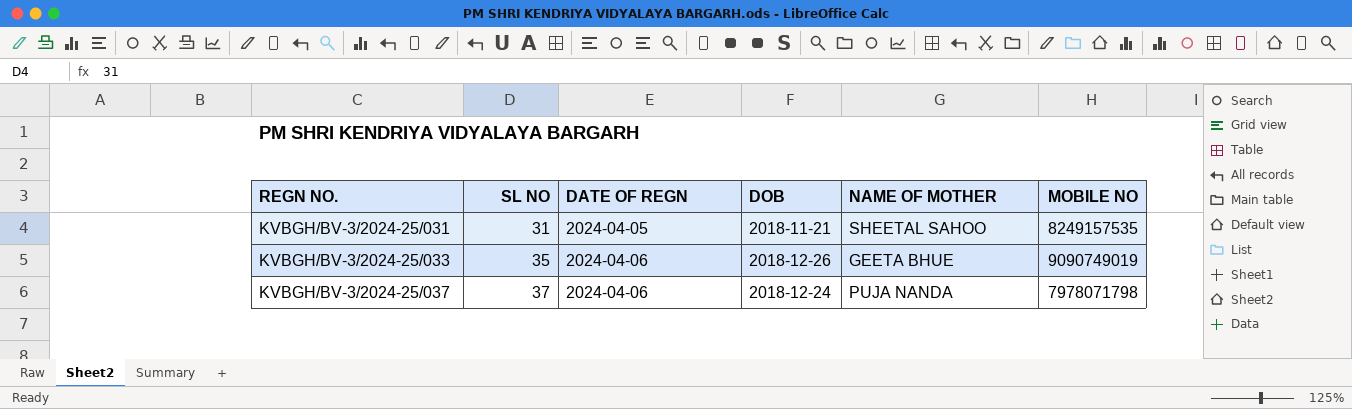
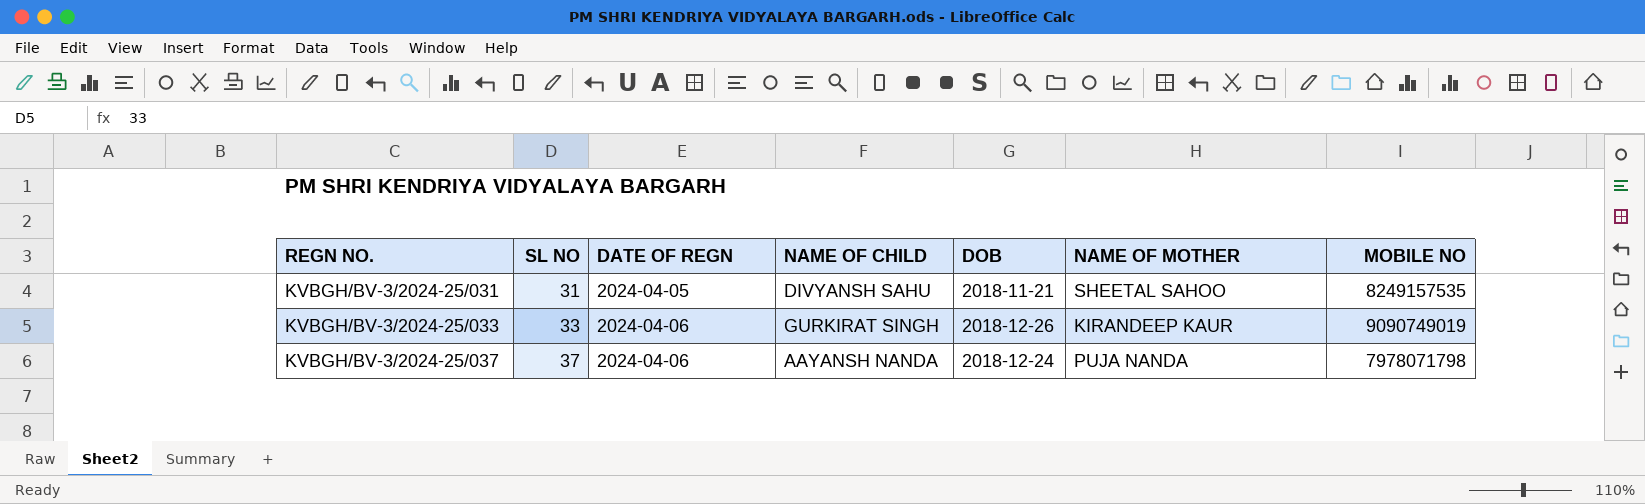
column NAME OF CHILD | position: none -> 4
KVBGH/BV-3/2024-25/033 | SL NO: 35 -> 33
KVBGH/BV-3/2024-25/033 | NAME OF MOTHER: GEETA BHUE -> KIRANDEEP KAUR

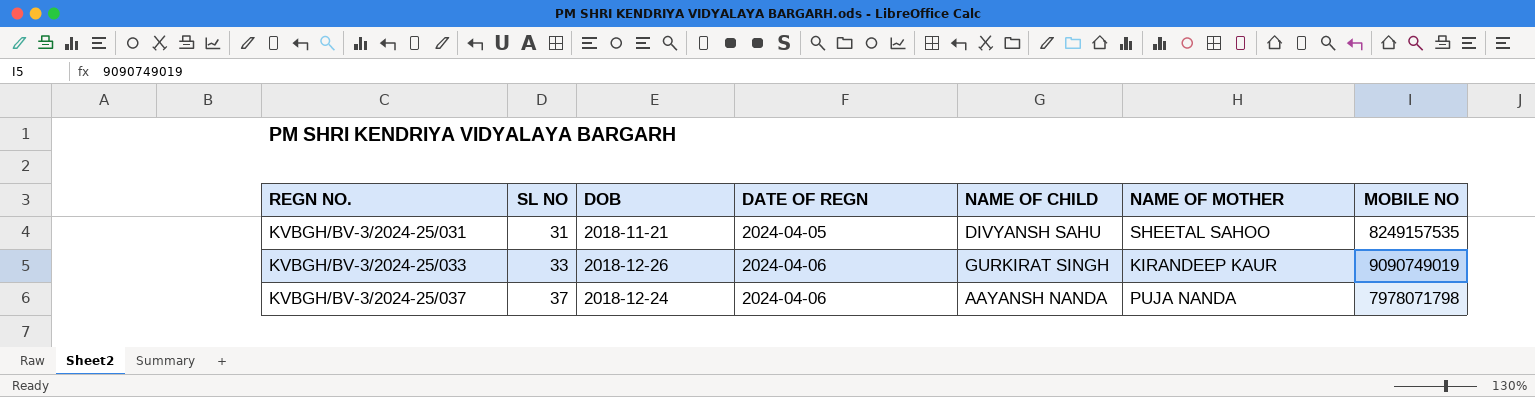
column DOB | position: 5 -> 3

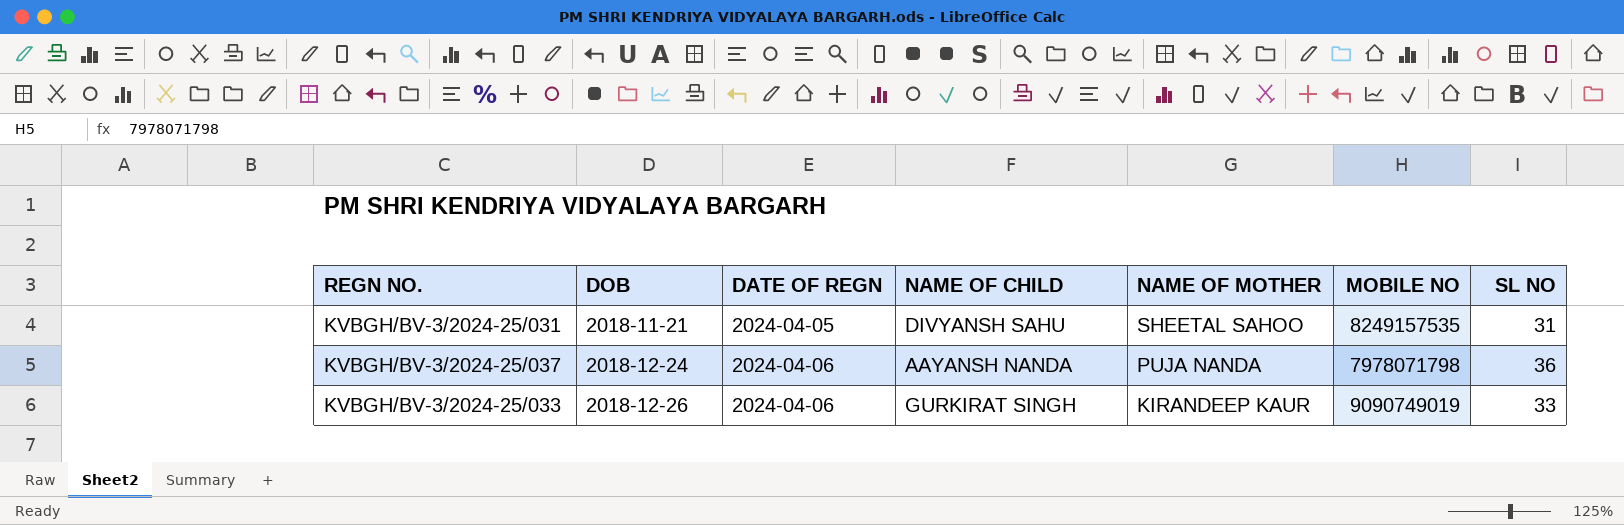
row order: REGN NO. ascending -> DOB ascending
column SL NO | position: 2 -> 7
KVBGH/BV-3/2024-25/037 | SL NO: 37 -> 36

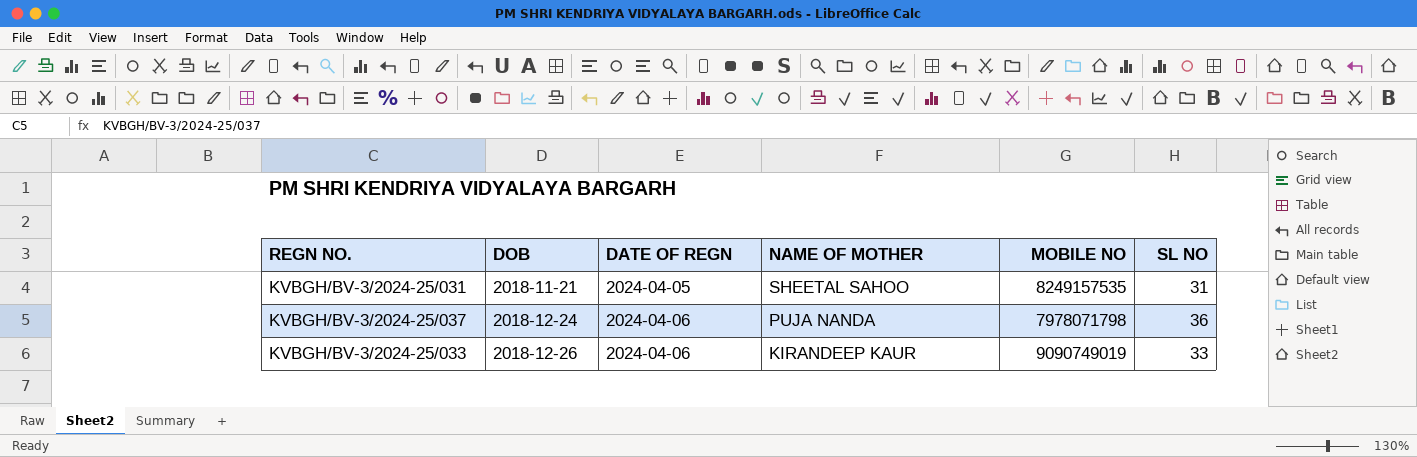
column NAME OF CHILD | position: 4 -> none

